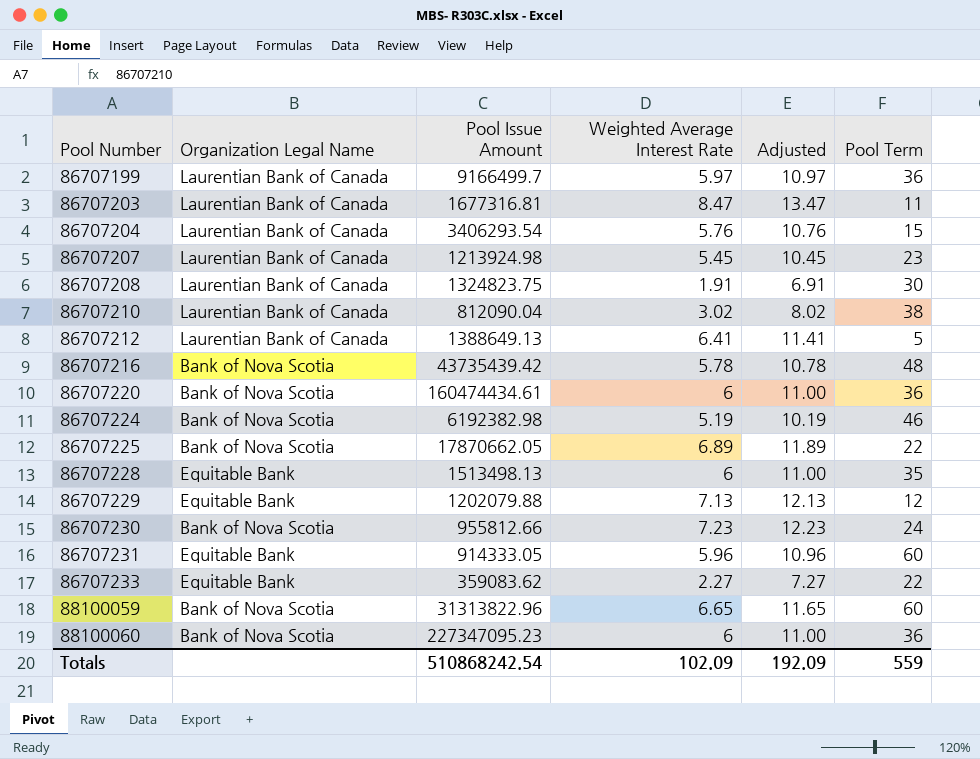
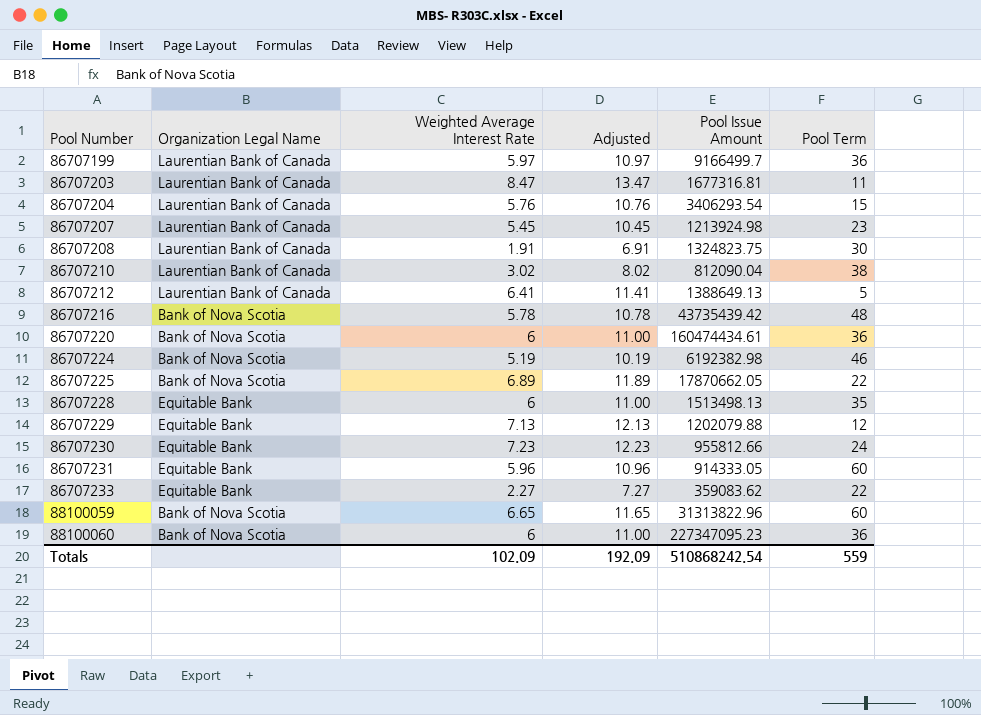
column Pool Issue Amount | position: 3 -> 5
86707230 | Organization Legal Name: Bank of Nova Scotia -> Equitable Bank

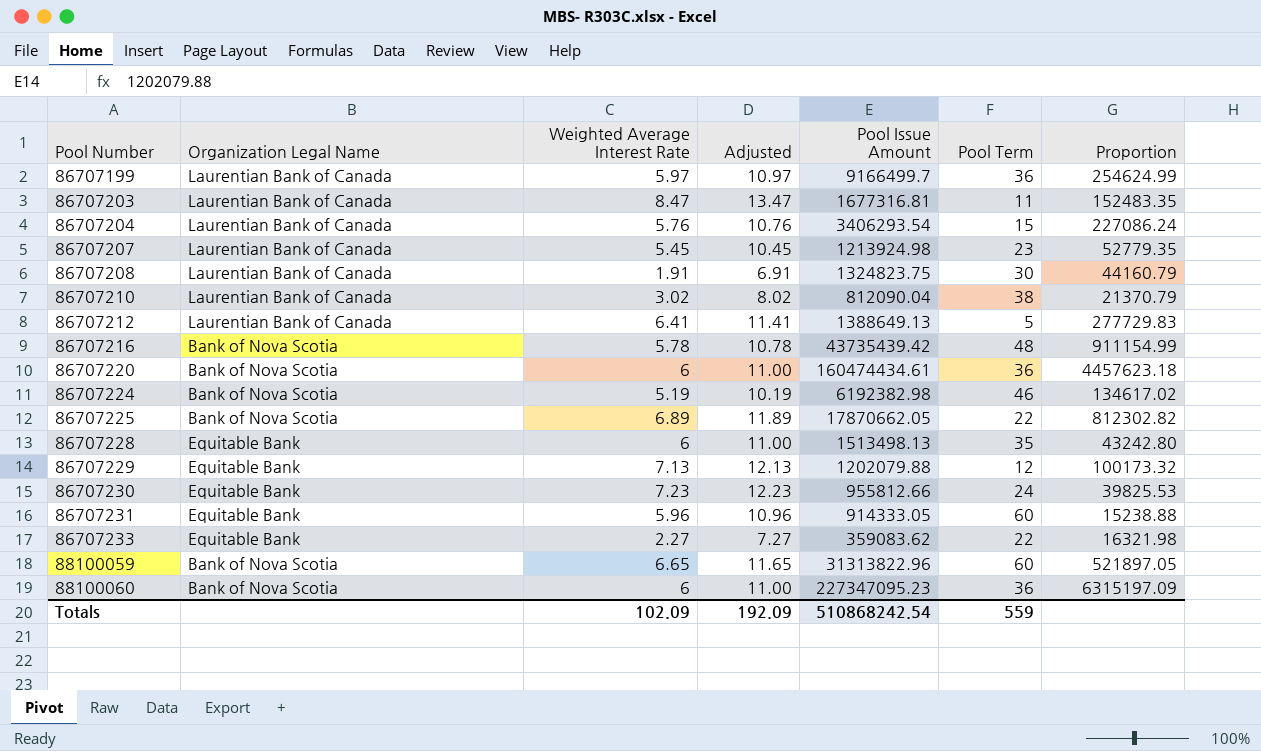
column Proportion | formula: none -> [Pool Issue Amount] / [Pool Term]

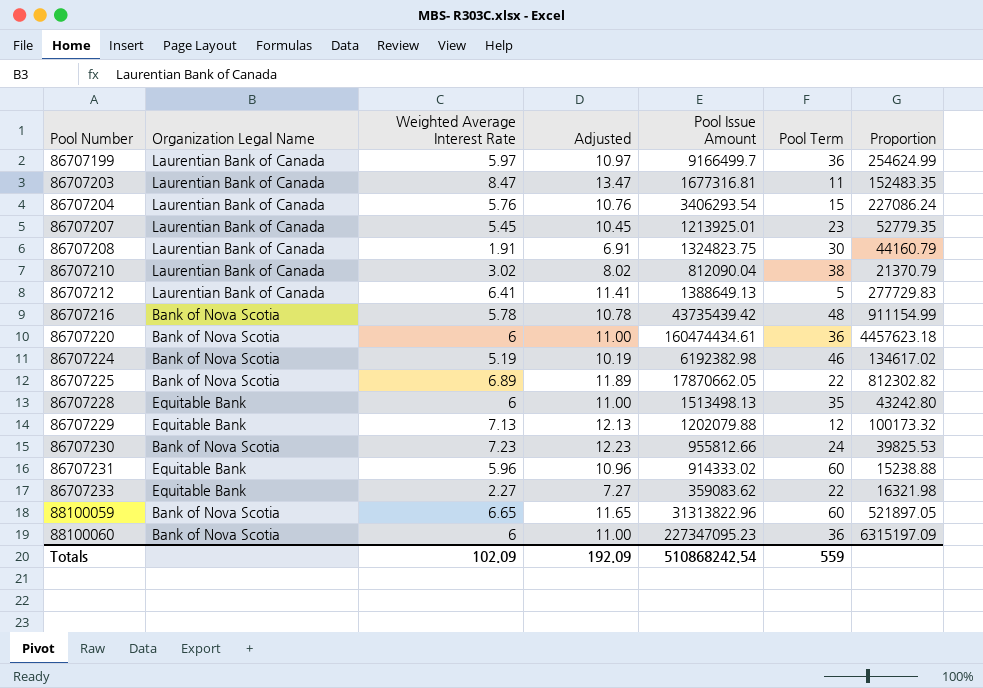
86707207 | Pool Issue Amount: 1213924.98 -> 1213925.01
86707230 | Organization Legal Name: Equitable Bank -> Bank of Nova Scotia
86707231 | Pool Issue Amount: 914333.05 -> 914333.02

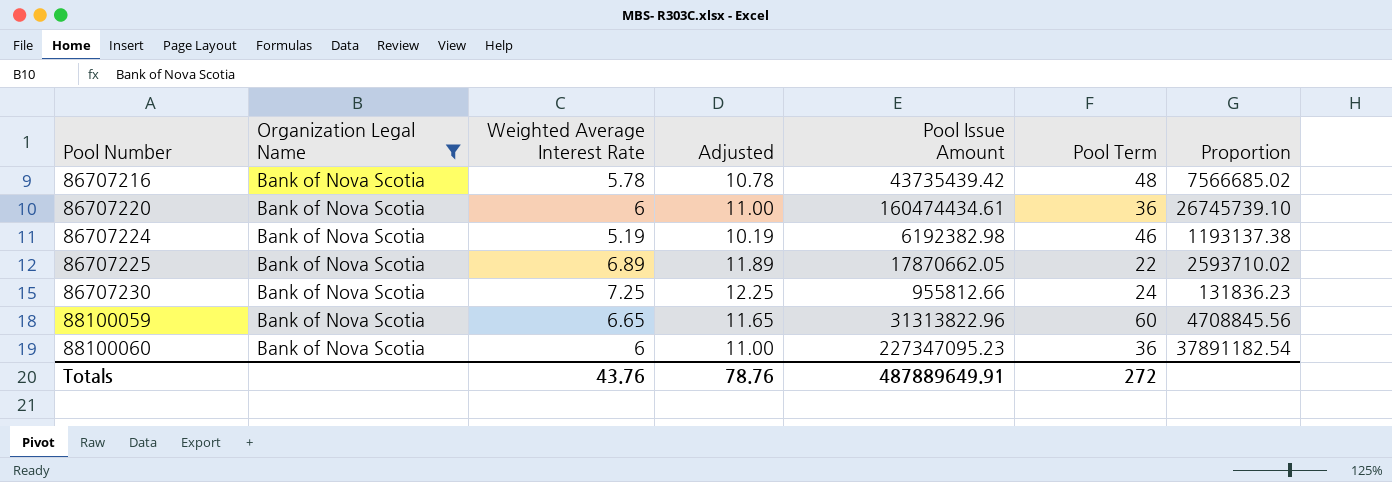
filter: none -> Organization Legal Name = Bank of Nova Scotia
column Proportion | formula: [Pool Issue Amount] / [Pool Term] -> [Pool Issue Amount] / [Weighted Average Interest Rate]
86707230 | Weighted Average Interest Rate: 7.23 -> 7.25
86707230 | Adjusted: 12.23 -> 12.25
Totals | Weighted Average Interest Rate: 102.09 -> 43.76
Totals | Adjusted: 192.09 -> 78.76
Totals | Pool Issue Amount: 510868242.54 -> 487889649.91
Totals | Pool Term: 559 -> 272

